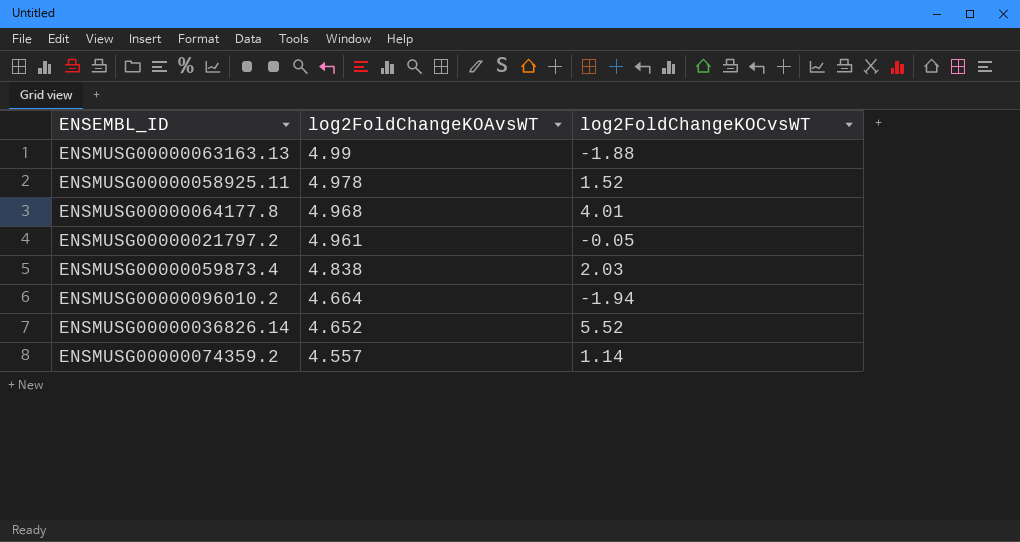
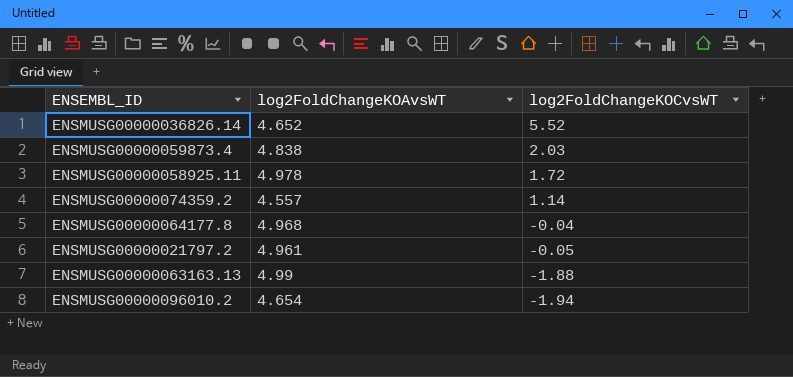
row order: log2FoldChangeKOAvsWT descending -> log2FoldChangeKOCvsWT descending
ENSMUSG00000058925.11 | log2FoldChangeKOCvsWT: 1.52 -> 1.72
ENSMUSG00000064177.8 | log2FoldChangeKOCvsWT: 4.01 -> -0.04
ENSMUSG00000096010.2 | log2FoldChangeKOAvsWT: 4.664 -> 4.654

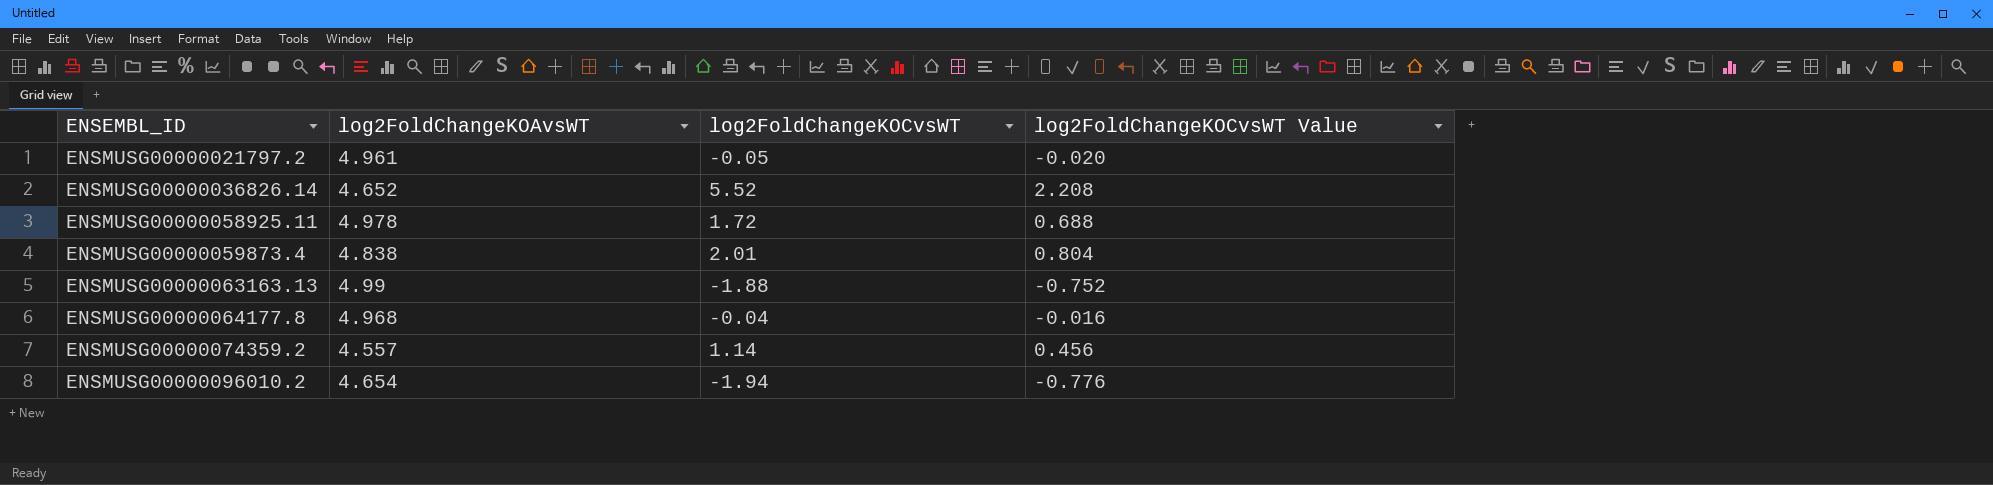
row order: log2FoldChangeKOCvsWT descending -> ENSEMBL_ID ascending
column log2FoldChangeKOCvsWT Value | formula: none -> [log2FoldChangeKOCvsWT] * 0.4
ENSMUSG00000059873.4 | log2FoldChangeKOCvsWT: 2.03 -> 2.01

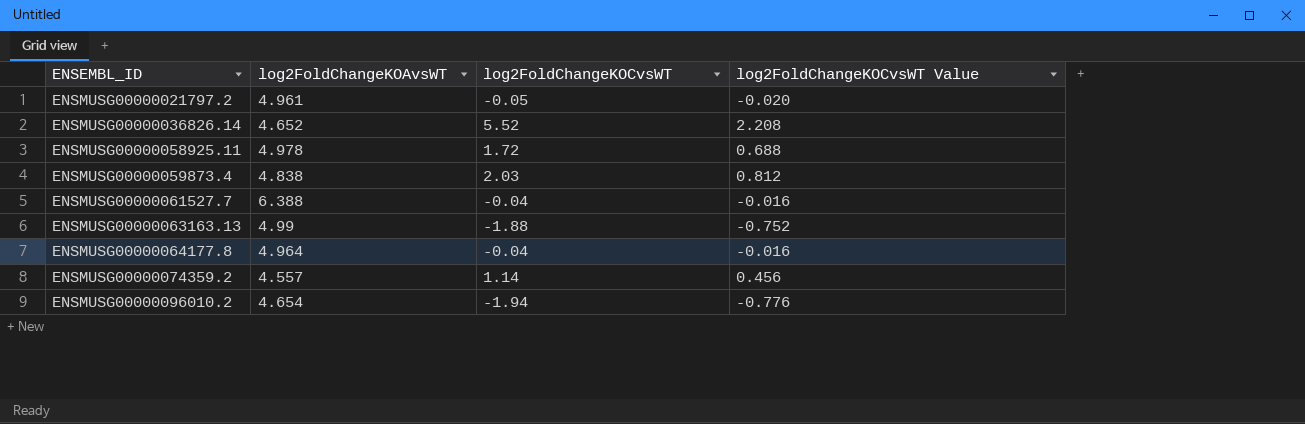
ENSMUSG00000059873.4 | log2FoldChangeKOCvsWT: 2.01 -> 2.03
ENSMUSG00000059873.4 | log2FoldChangeKOCvsWT Value: 0.804 -> 0.812
row ENSMUSG00000061527.7: none -> 6.388 | -0.04 | -0.016
ENSMUSG00000064177.8 | log2FoldChangeKOAvsWT: 4.968 -> 4.964

